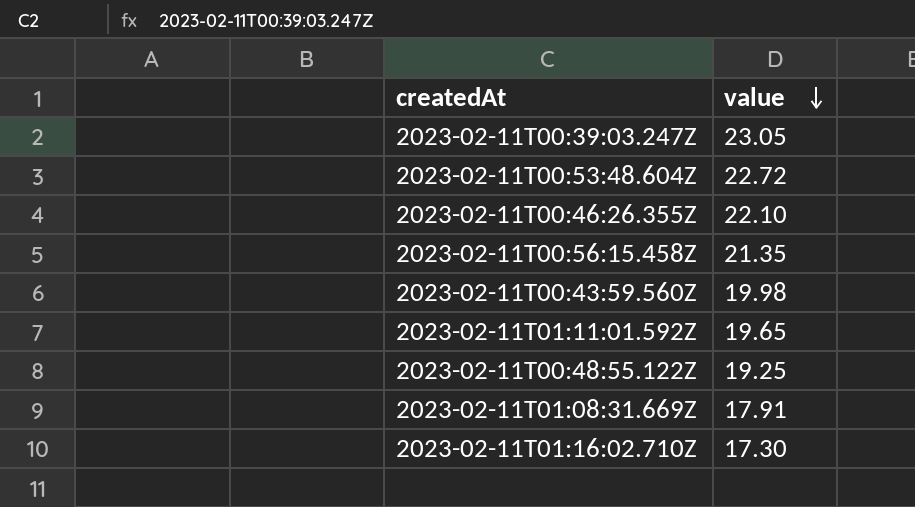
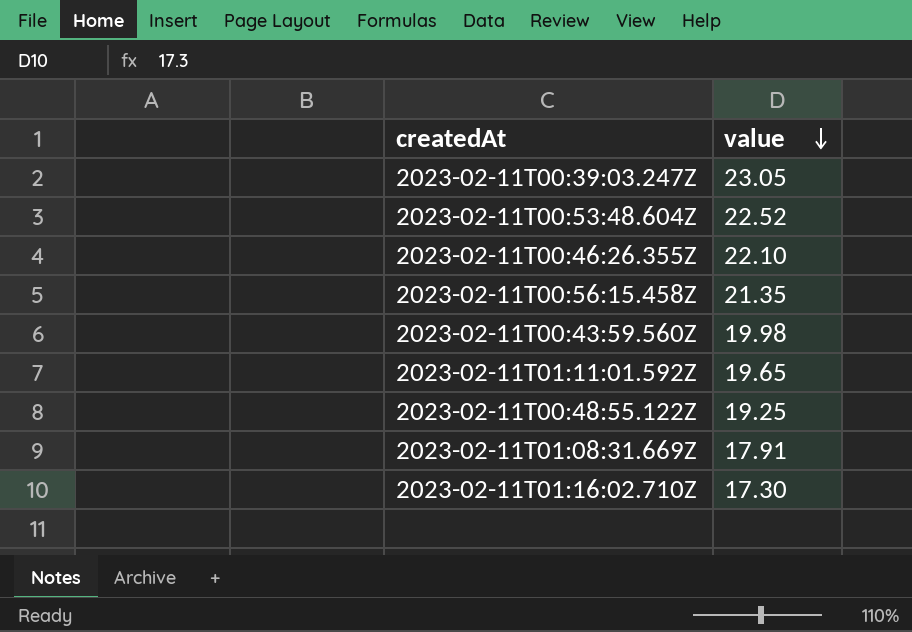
2023-02-11T00:53:48.604Z | value: 22.72 -> 22.52

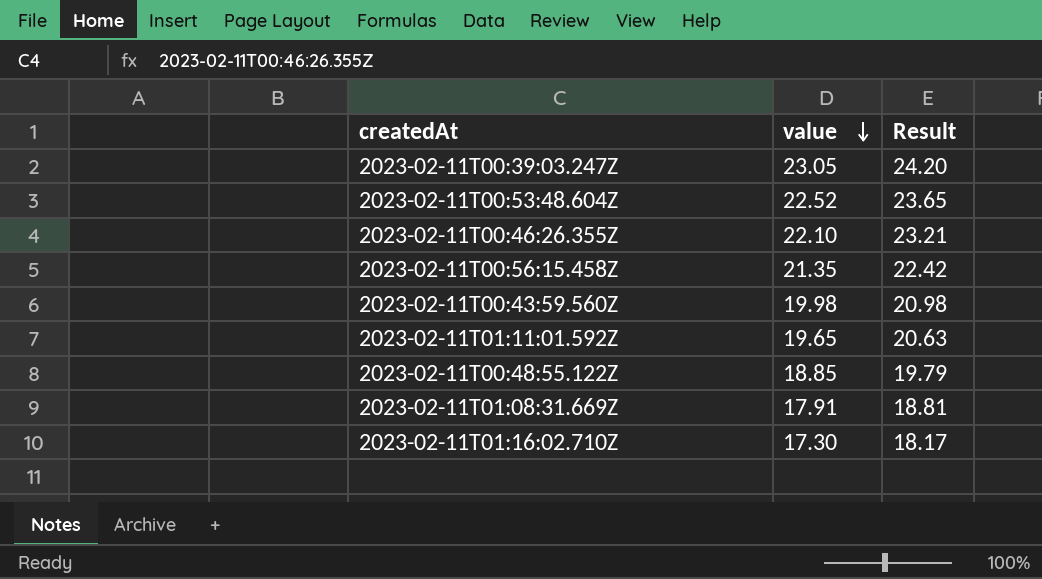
column Result | formula: none -> [value] * 1.05
2023-02-11T00:48:55.122Z | value: 19.25 -> 18.85

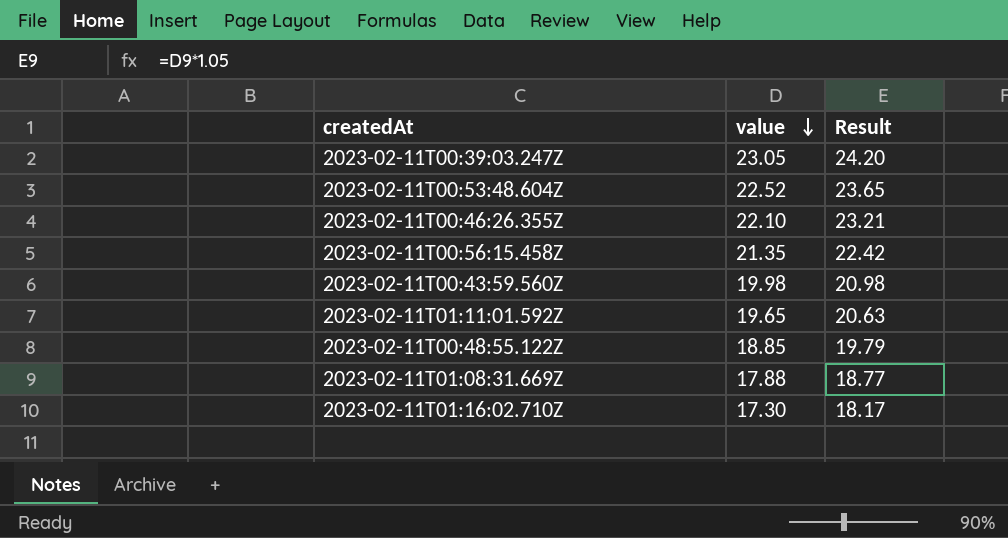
2023-02-11T01:08:31.669Z | value: 17.91 -> 17.88
2023-02-11T01:08:31.669Z | Result: 18.81 -> 18.77

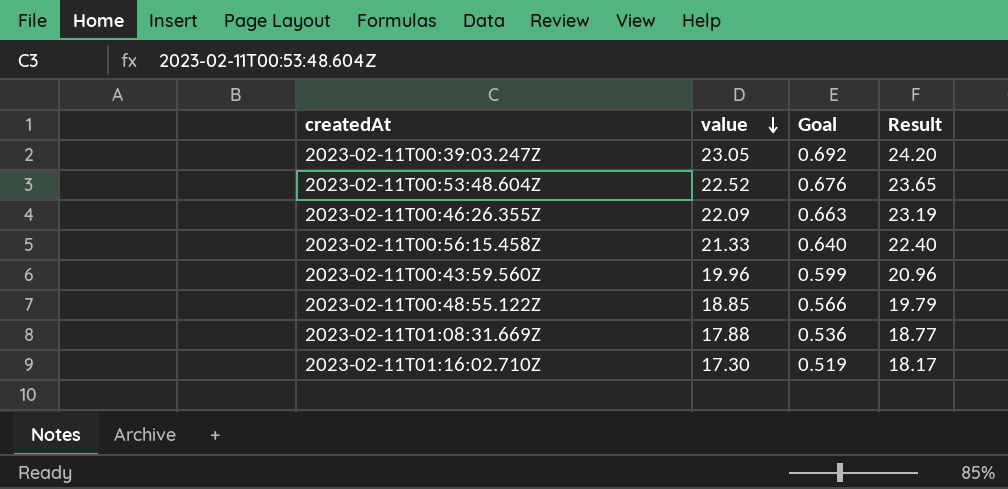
column Goal | formula: none -> [value] * 0.03
row 2023-02-11T01:11:01.592Z: 19.65 | 20.63 -> none
2023-02-11T00:46:26.355Z | value: 22.10 -> 22.09
2023-02-11T00:46:26.355Z | Result: 23.21 -> 23.19
2023-02-11T00:56:15.458Z | value: 21.35 -> 21.33
2023-02-11T00:56:15.458Z | Result: 22.42 -> 22.40
2023-02-11T00:43:59.560Z | value: 19.98 -> 19.96
2023-02-11T00:43:59.560Z | Result: 20.98 -> 20.96

